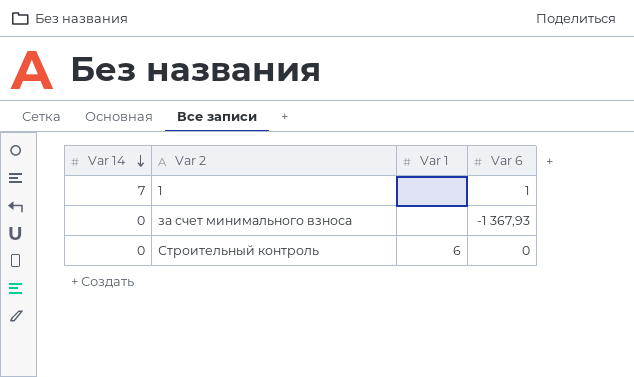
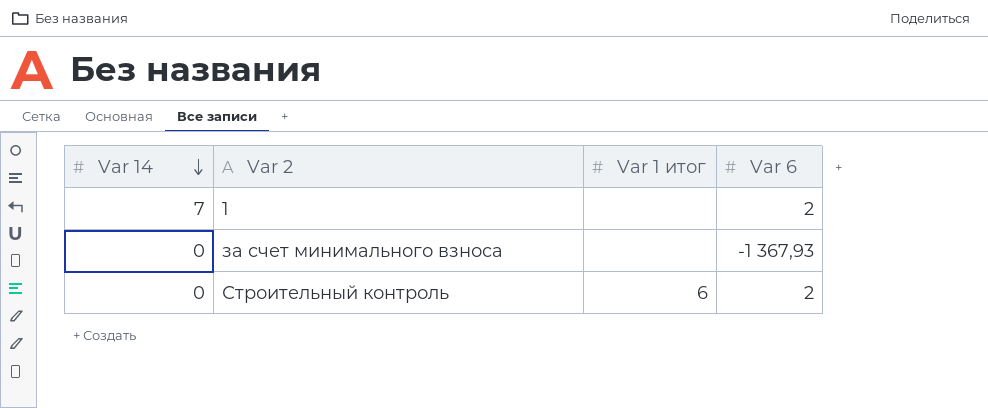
column name: Var 1 -> Var 1 итог
1 | Var 6: 1 -> 2
Строительный контроль | Var 6: 0 -> 2

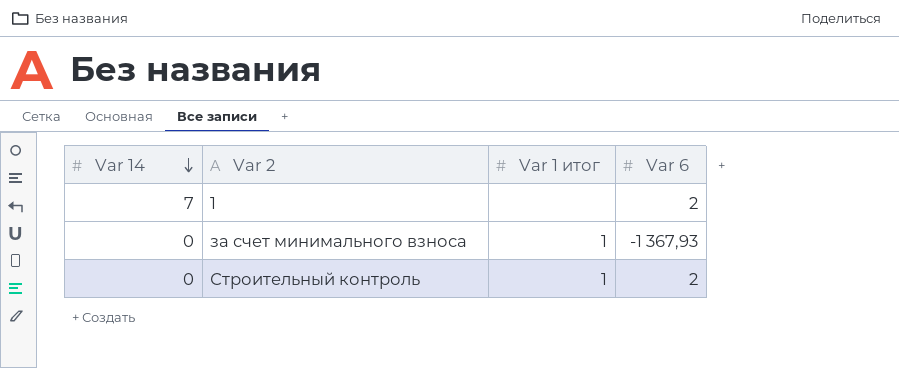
за счет минимального взноса | Var 1 итог: none -> 1
Строительный контроль | Var 1 итог: 6 -> 1

